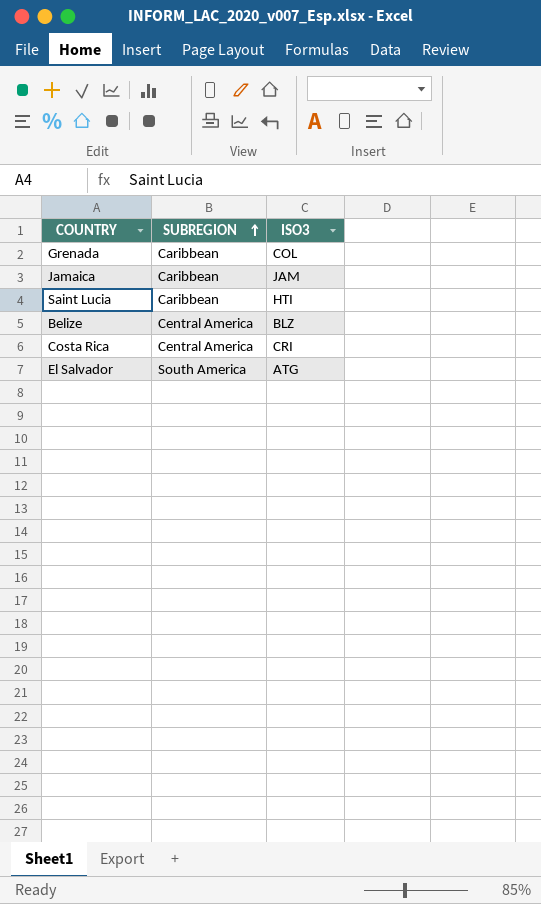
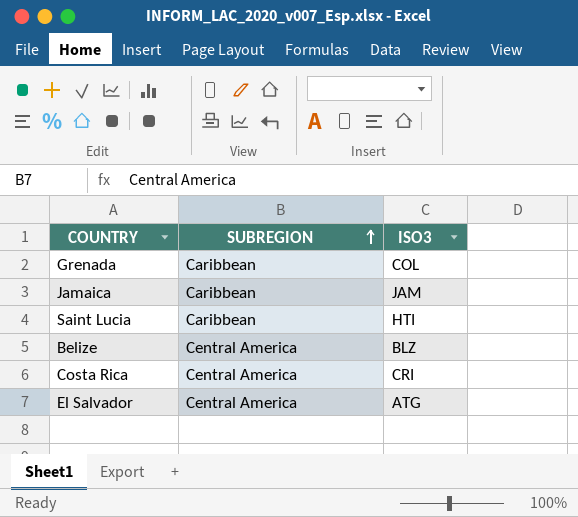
El Salvador | SUBREGION: South America -> Central America

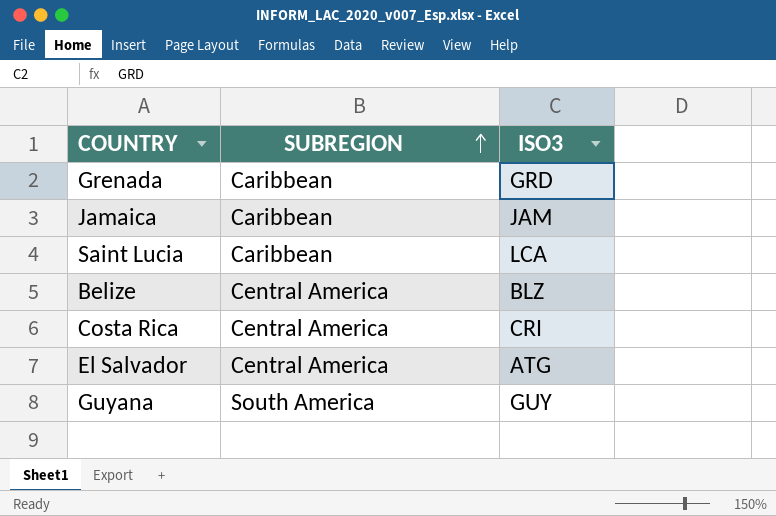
Grenada | ISO3: COL -> GRD
Saint Lucia | ISO3: HTI -> LCA
row Guyana: none -> South America | GUY

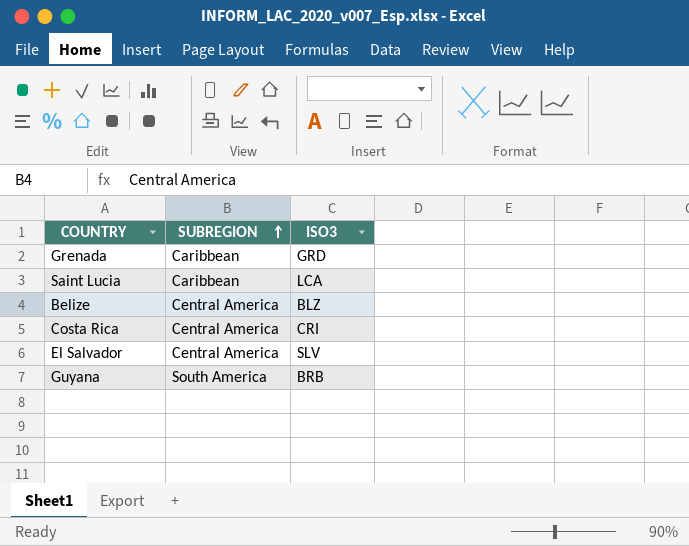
row Jamaica: Caribbean | JAM -> none
El Salvador | ISO3: ATG -> SLV
Guyana | ISO3: GUY -> BRB

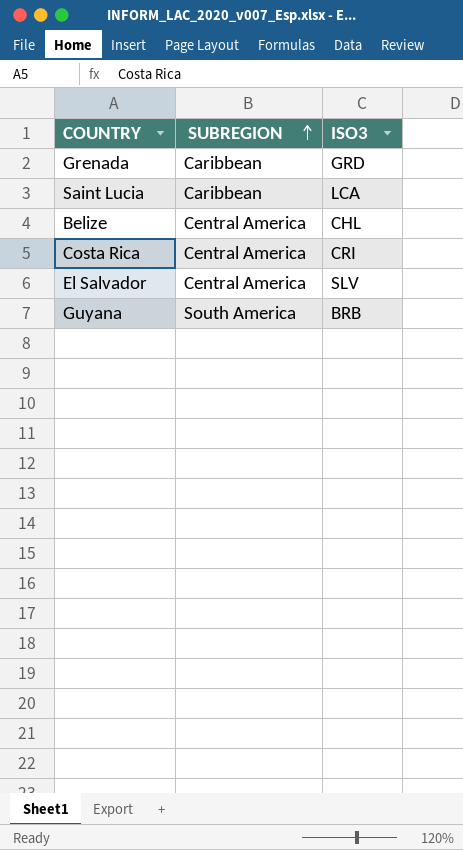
Belize | ISO3: BLZ -> CHL

